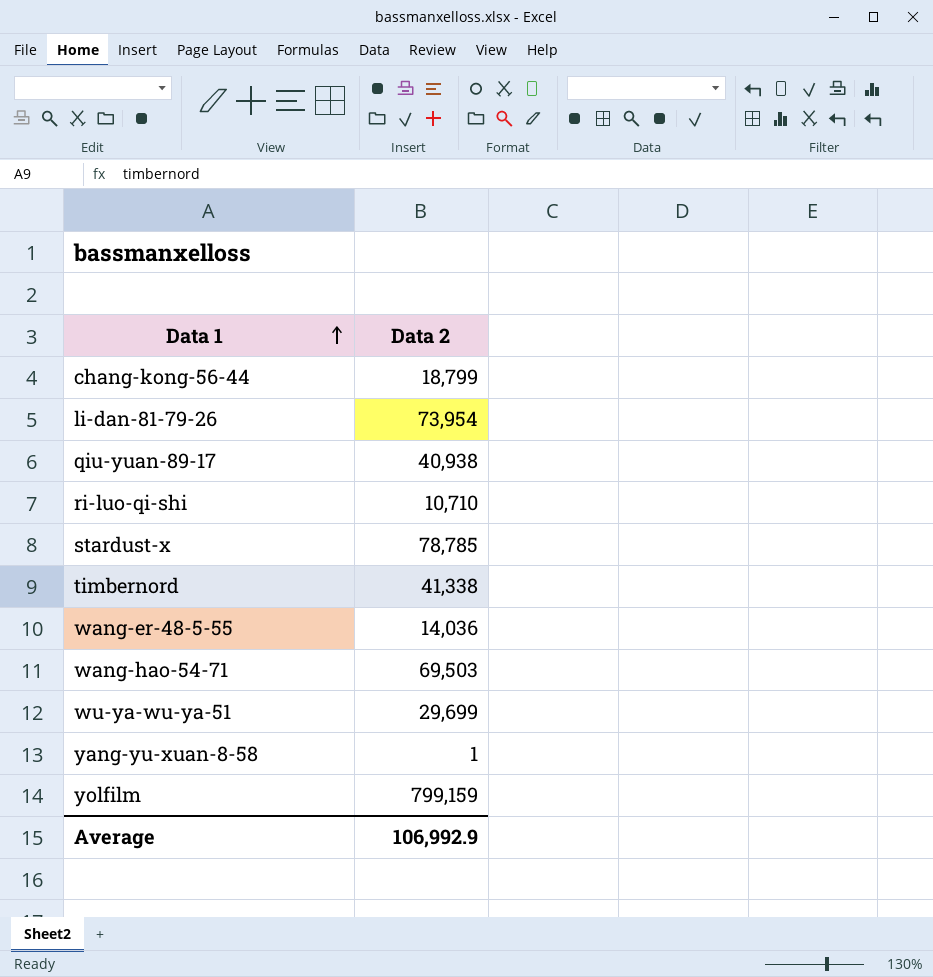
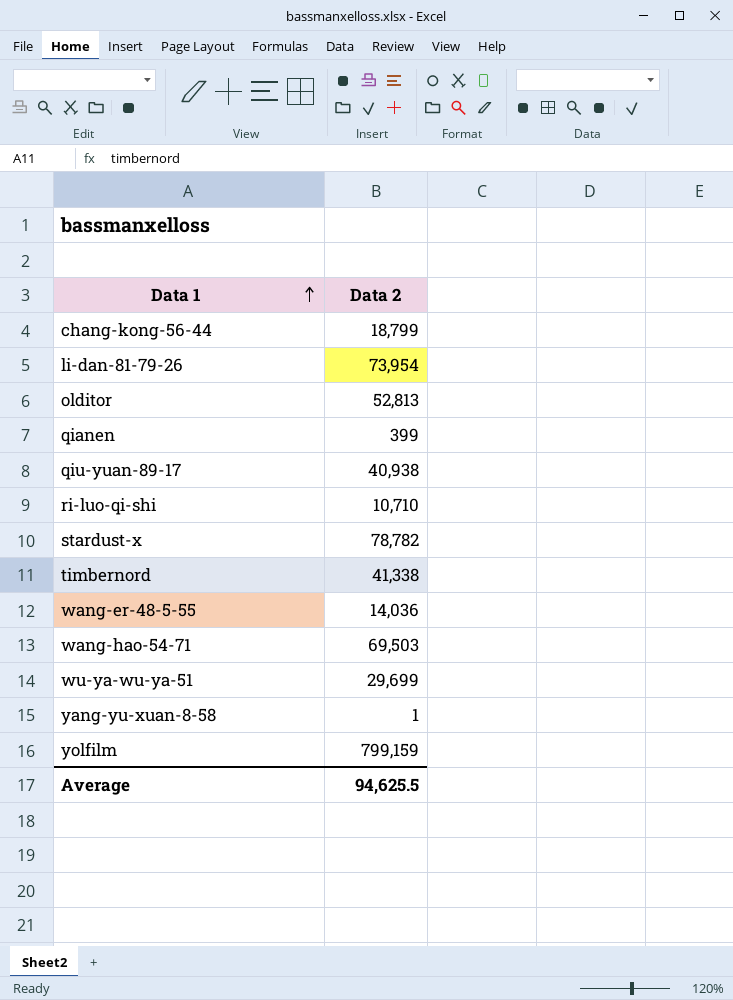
row olditor: none -> 52,813
row qianen: none -> 399
stardust-x | Data 2: 78,785 -> 78,782
Average | Data 2: 106,992.9 -> 94,625.5

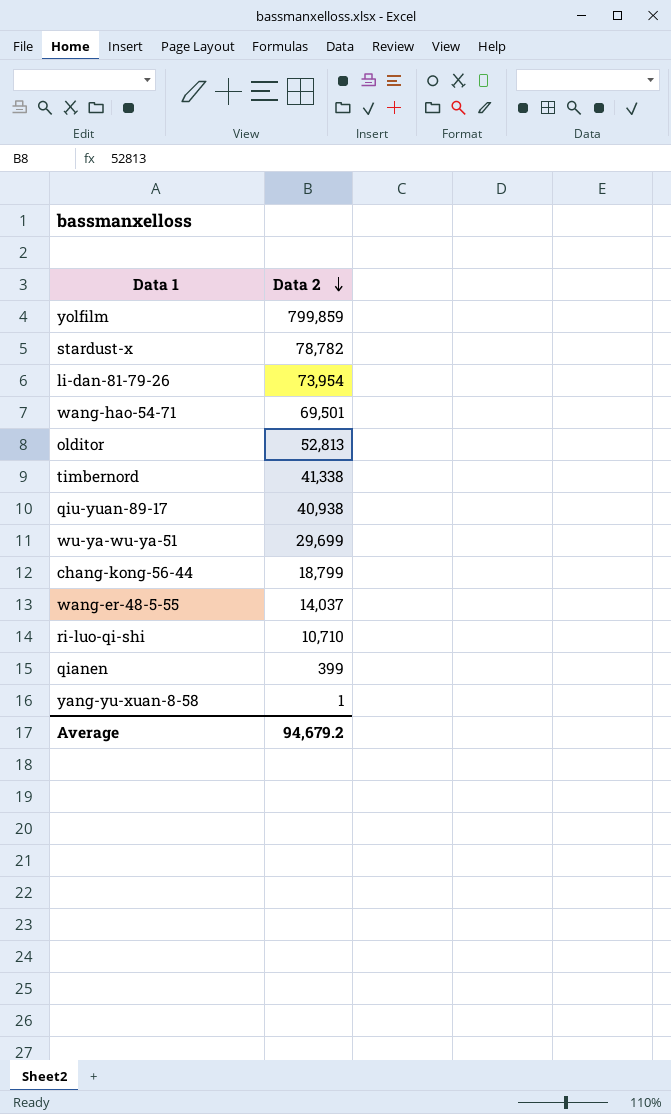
row order: Data 1 ascending -> Data 2 descending
yolfilm | Data 2: 799,159 -> 799,859
wang-hao-54-71 | Data 2: 69,503 -> 69,501
wang-er-48-5-55 | Data 2: 14,036 -> 14,037
Average | Data 2: 94,625.5 -> 94,679.2

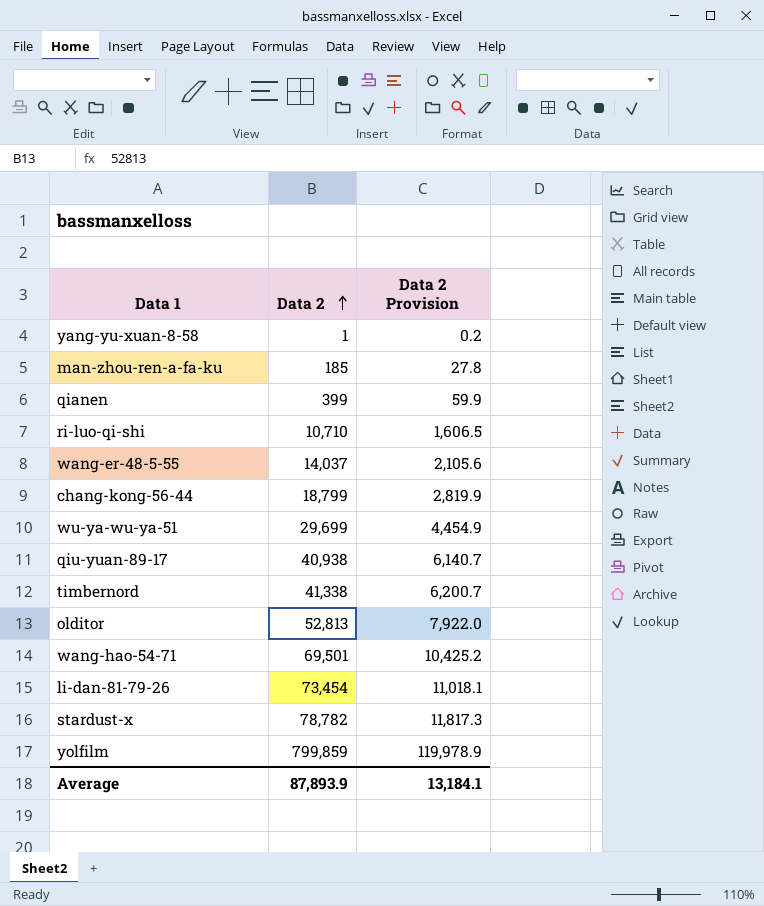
row order: Data 2 descending -> Data 2 ascending
column Data 2 Provision | formula: none -> [Data 2] * 0.15
row man-zhou-ren-a-fa-ku: none -> 185 | 27.8
li-dan-81-79-26 | Data 2: 73,954 -> 73,454
Average | Data 2: 94,679.2 -> 87,893.9

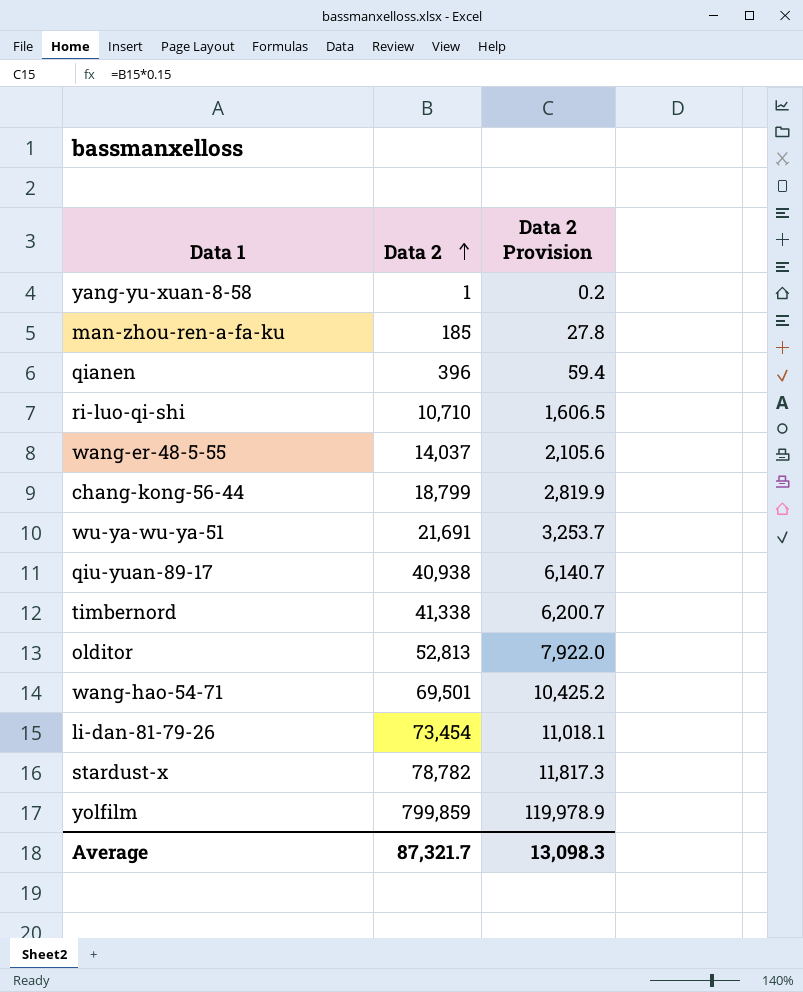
qianen | Data 2: 399 -> 396
qianen | Data 2 Provision: 59.9 -> 59.4
wu-ya-wu-ya-51 | Data 2: 29,699 -> 21,691
wu-ya-wu-ya-51 | Data 2 Provision: 4,454.9 -> 3,253.7
Average | Data 2: 87,893.9 -> 87,321.7
Average | Data 2 Provision: 13,184.1 -> 13,098.3

